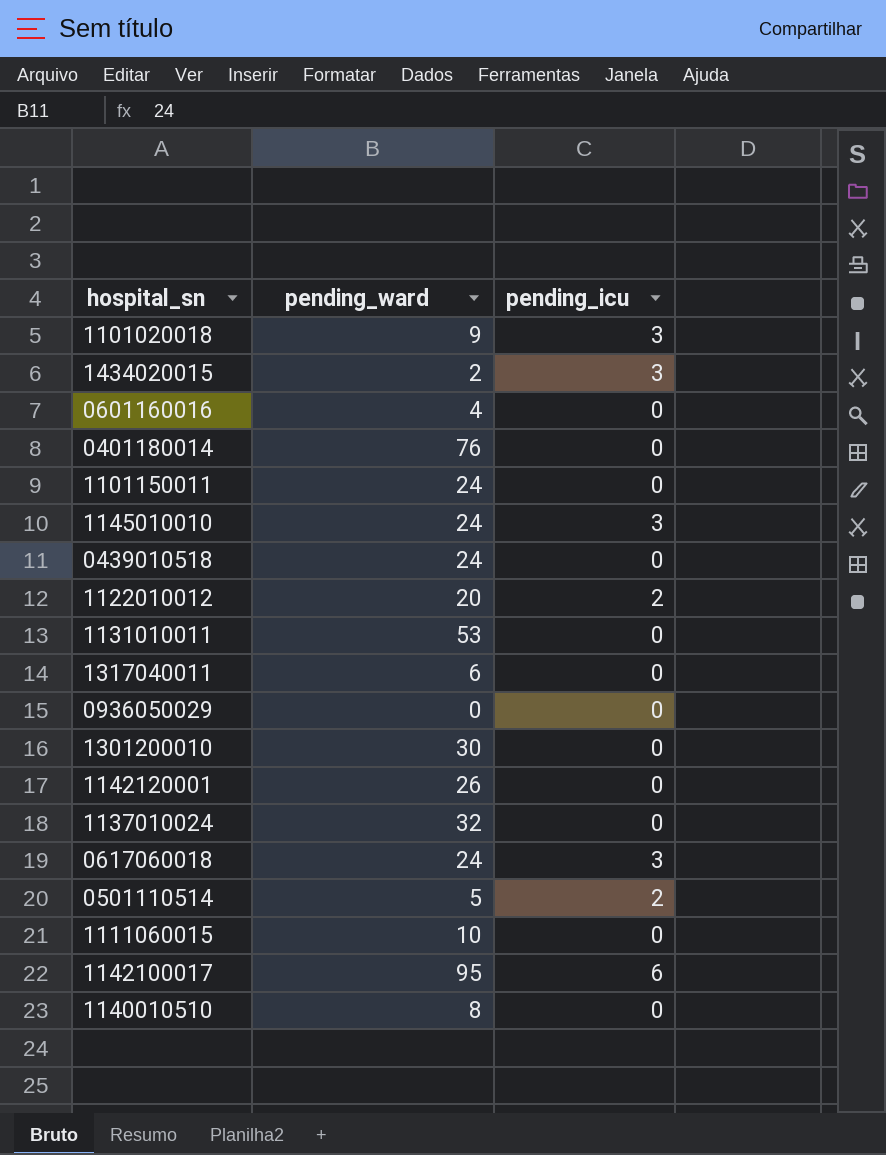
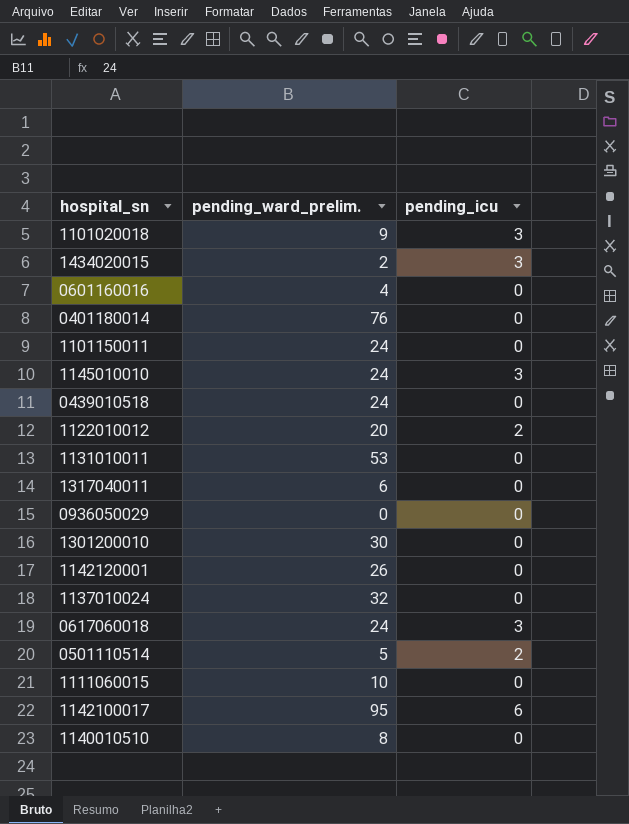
column name: pending_ward -> pending_ward_prelim.

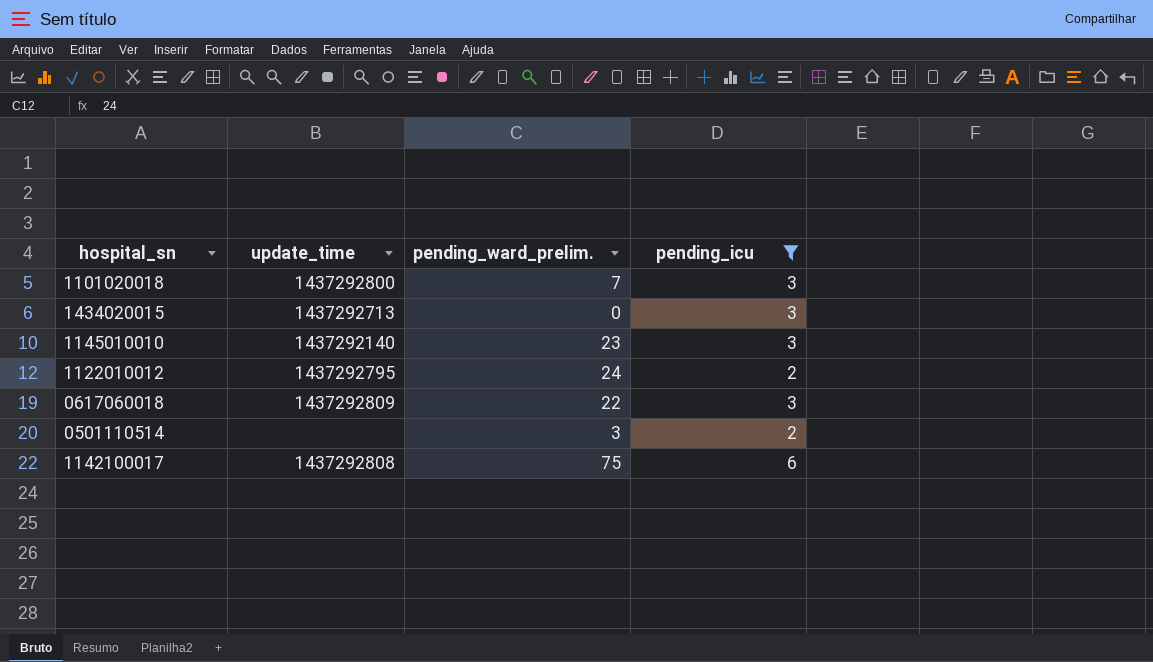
filter: none -> pending_icu != 0
column update_time | position: none -> 2
1101020018 | pending_ward_prelim.: 9 -> 7
1434020015 | pending_ward_prelim.: 2 -> 0
1145010010 | pending_ward_prelim.: 24 -> 23
1122010012 | pending_ward_prelim.: 20 -> 24
0617060018 | pending_ward_prelim.: 24 -> 22
0501110514 | pending_ward_prelim.: 5 -> 3
1142100017 | pending_ward_prelim.: 95 -> 75

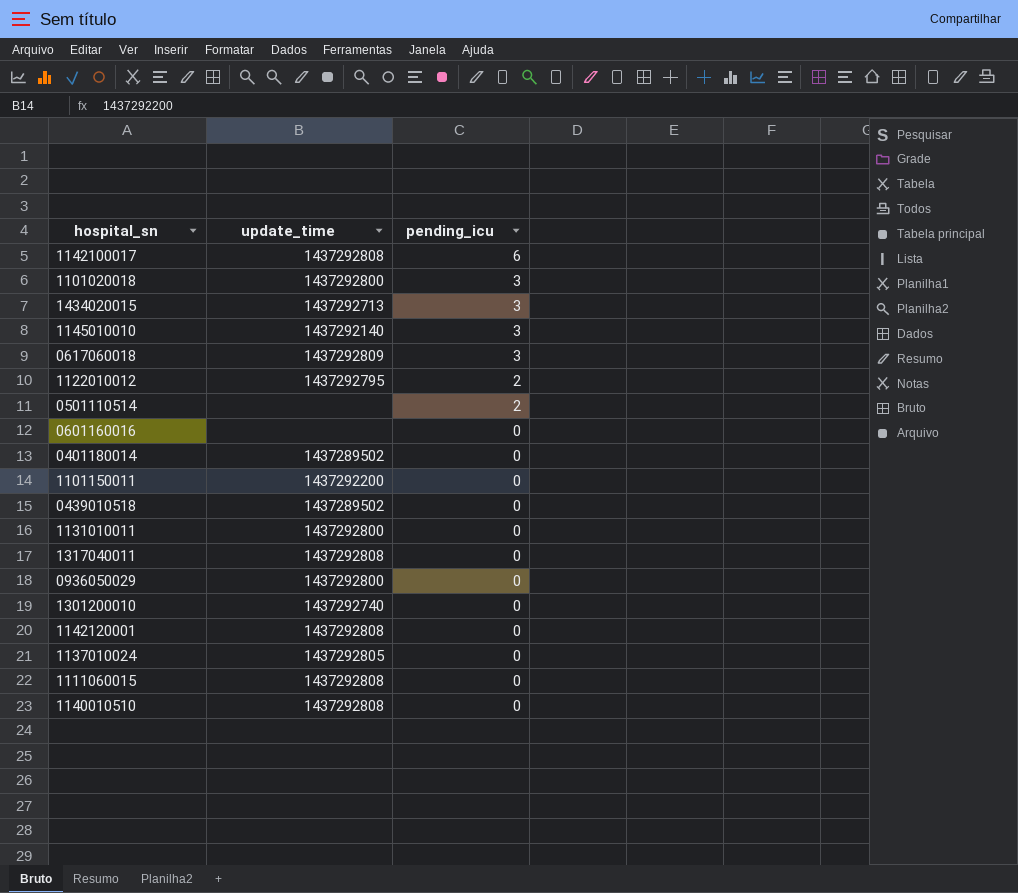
filter: pending_icu != 0 -> none
row order: none -> pending_icu descending
column pending_ward_prelim. | position: 3 -> none

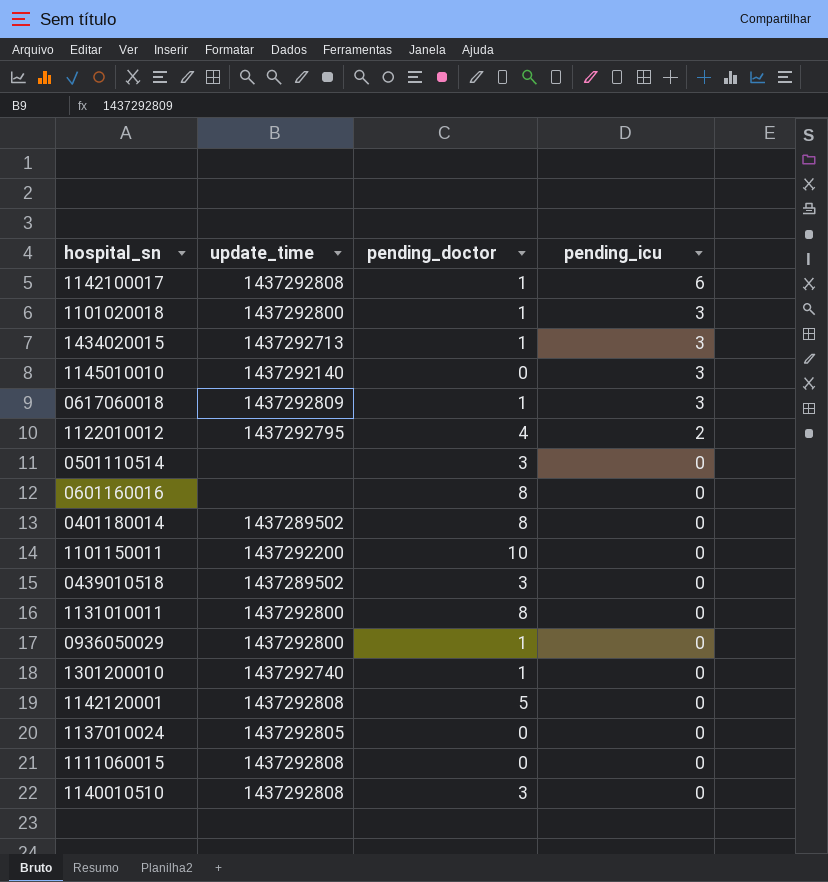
column pending_doctor | position: none -> 3
row 1317040011: 1437292808 | 0 -> none
0501110514 | pending_icu: 2 -> 0

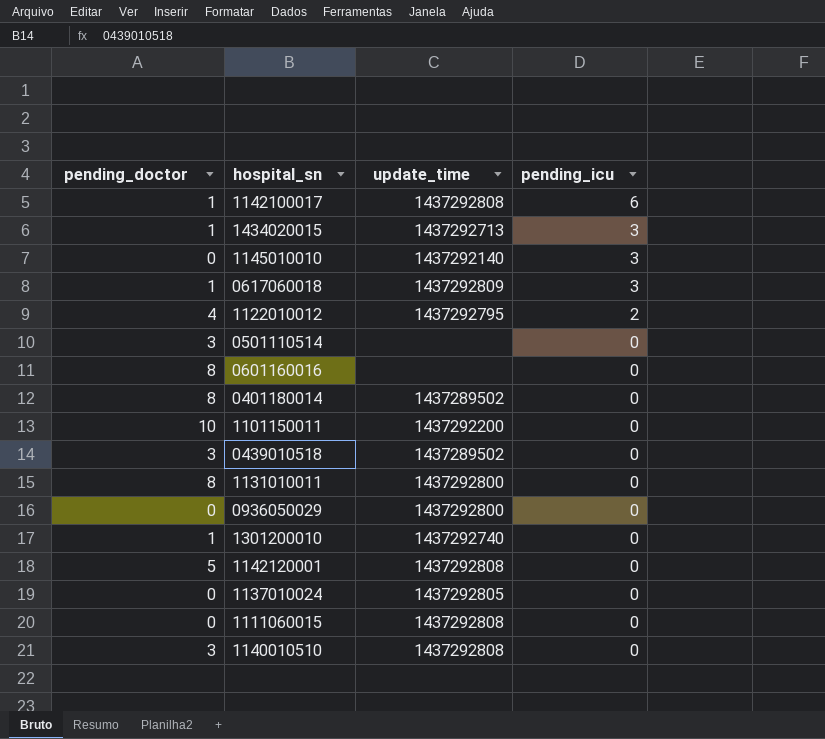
column pending_doctor | position: 3 -> 1
row 1101020018: 1437292800 | 1 | 3 -> none
0936050029 | pending_doctor: 1 -> 0

